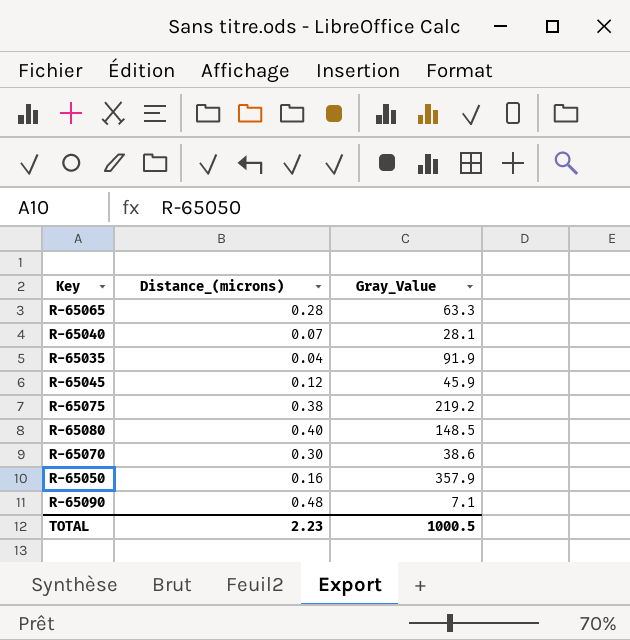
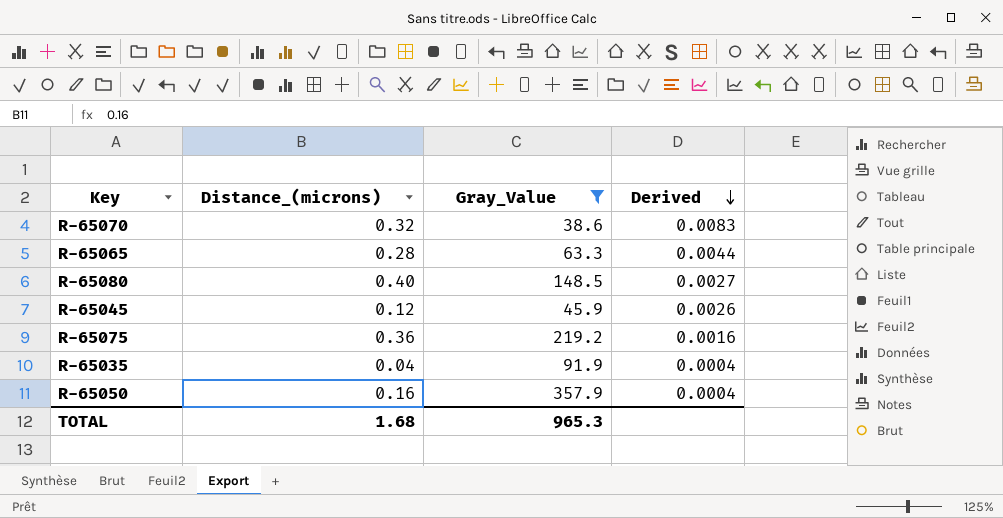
filter: none -> Gray_Value >= 38.6
row order: none -> Derived descending
column Derived | formula: none -> [Distance_(microns)] / [Gray_Value]
R-65070 | Distance_(microns): 0.30 -> 0.32
R-65075 | Distance_(microns): 0.38 -> 0.36
TOTAL | Distance_(microns): 2.23 -> 1.68
TOTAL | Gray_Value: 1000.5 -> 965.3

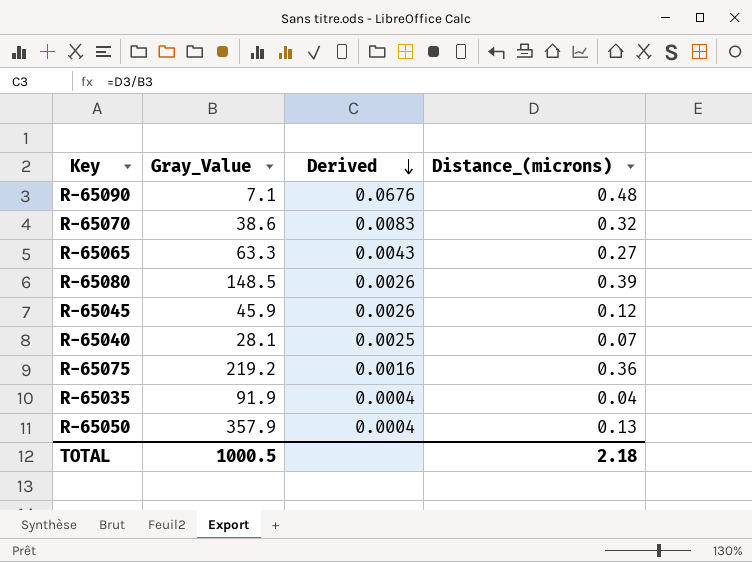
filter: Gray_Value >= 38.6 -> none
column Distance_(microns) | position: 2 -> 4
R-65065 | Derived: 0.0044 -> 0.0043
R-65065 | Distance_(microns): 0.28 -> 0.27
R-65080 | Derived: 0.0027 -> 0.0026
R-65080 | Distance_(microns): 0.40 -> 0.39
R-65050 | Distance_(microns): 0.16 -> 0.13
TOTAL | Gray_Value: 965.3 -> 1000.5
TOTAL | Distance_(microns): 1.68 -> 2.18

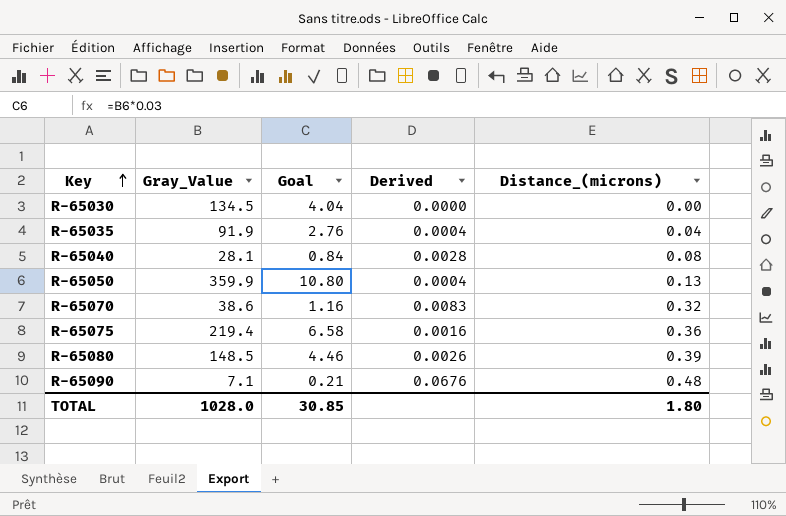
row order: Derived descending -> Key ascending
column Goal | formula: none -> [Gray_Value] * 0.03
row R-65065: 63.3 | 0.0043 | 0.27 -> none
row R-65045: 45.9 | 0.0026 | 0.12 -> none
row R-65030: none -> 134.5 | 4.04 | 0.0000 | 0.00
R-65040 | Derived: 0.0025 -> 0.0028
R-65040 | Distance_(microns): 0.07 -> 0.08
R-65050 | Gray_Value: 357.9 -> 359.9
R-65075 | Gray_Value: 219.2 -> 219.4
TOTAL | Gray_Value: 1000.5 -> 1028.0
TOTAL | Distance_(microns): 2.18 -> 1.80

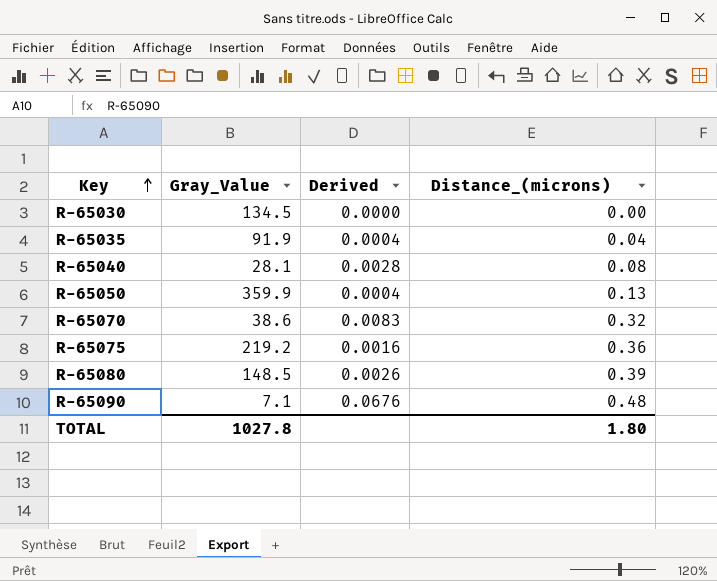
column Goal | formula: [Gray_Value] * 0.03 -> none
R-65075 | Gray_Value: 219.4 -> 219.2
TOTAL | Gray_Value: 1028.0 -> 1027.8

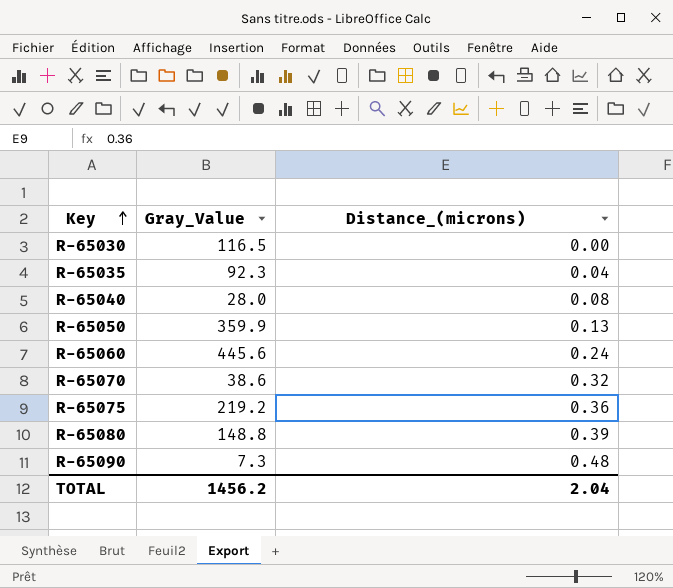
column Derived | formula: [Distance_(microns)] / [Gray_Value] -> none
R-65030 | Gray_Value: 134.5 -> 116.5
R-65035 | Gray_Value: 91.9 -> 92.3
R-65040 | Gray_Value: 28.1 -> 28.0
row R-65060: none -> 445.6 | 0.24
R-65080 | Gray_Value: 148.5 -> 148.8
R-65090 | Gray_Value: 7.1 -> 7.3
TOTAL | Gray_Value: 1027.8 -> 1456.2
TOTAL | Distance_(microns): 1.80 -> 2.04

